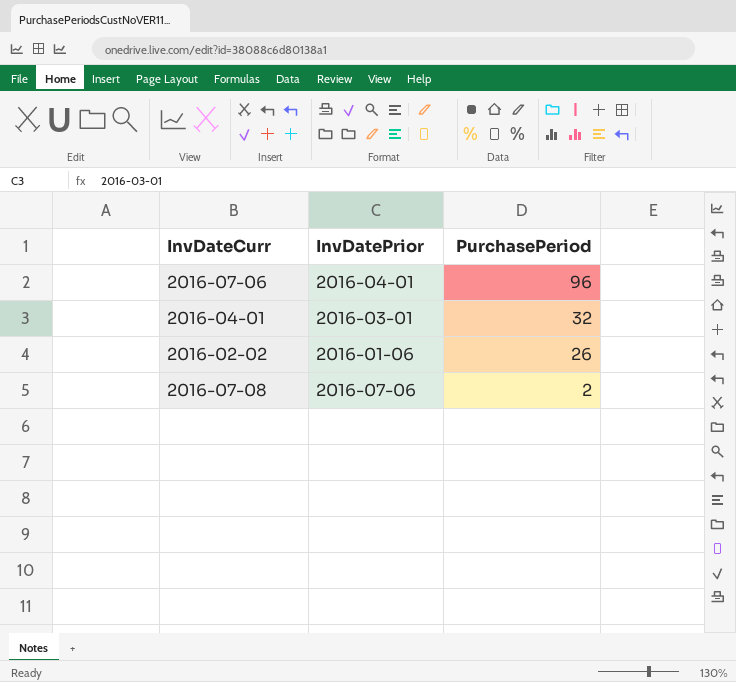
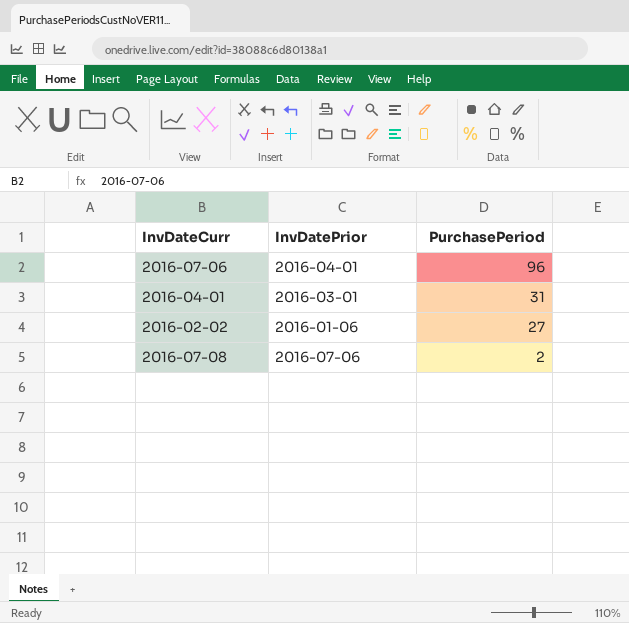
2016-04-01 | PurchasePeriod: 32 -> 31
2016-02-02 | PurchasePeriod: 26 -> 27

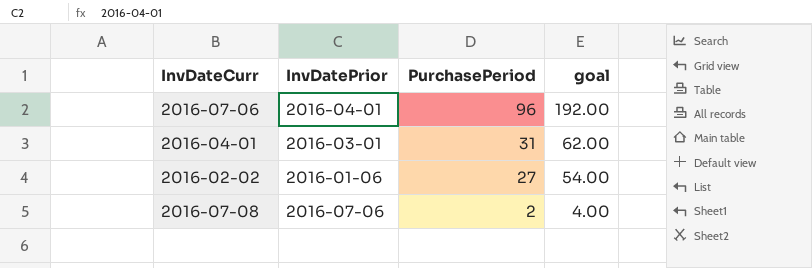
column goal | formula: none -> [PurchasePeriod] * 2

